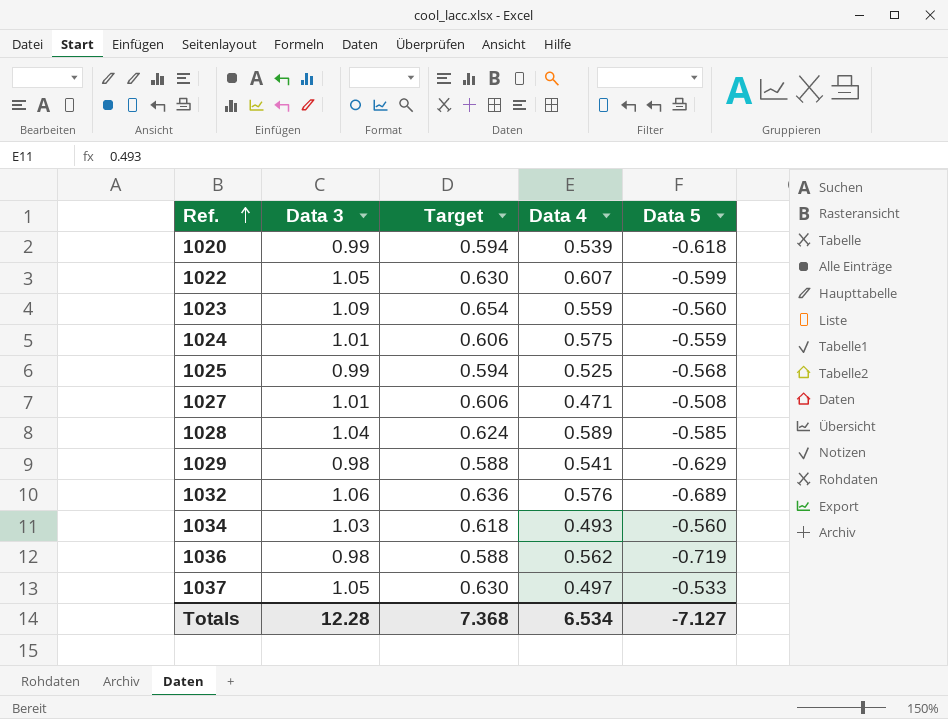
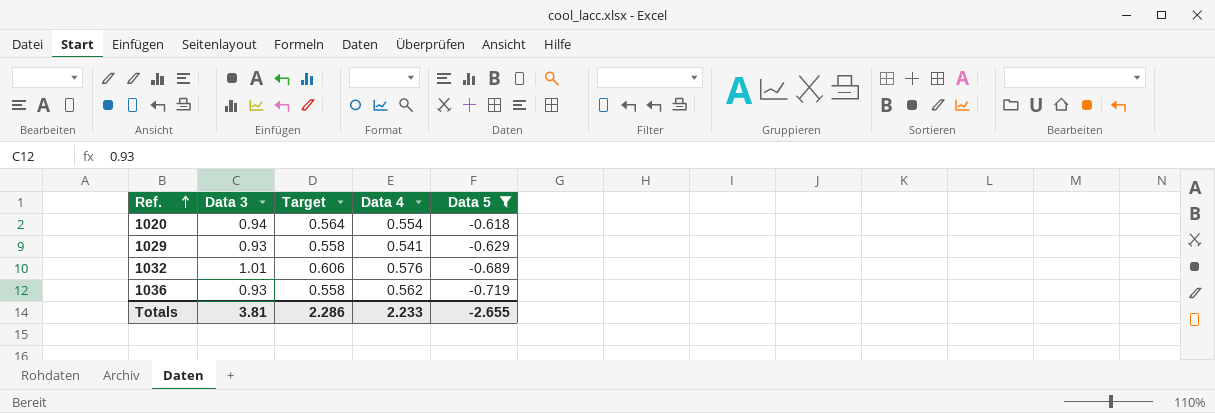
filter: none -> Data 5 <= -0.618
1020 | Data 3: 0.99 -> 0.94
1020 | Target: 0.594 -> 0.564
1020 | Data 4: 0.539 -> 0.554
1029 | Data 3: 0.98 -> 0.93
1029 | Target: 0.588 -> 0.558
1032 | Data 3: 1.06 -> 1.01
1032 | Target: 0.636 -> 0.606
1036 | Data 3: 0.98 -> 0.93
1036 | Target: 0.588 -> 0.558
Totals | Data 3: 12.28 -> 3.81
Totals | Target: 7.368 -> 2.286
Totals | Data 4: 6.534 -> 2.233
Totals | Data 5: -7.127 -> -2.655

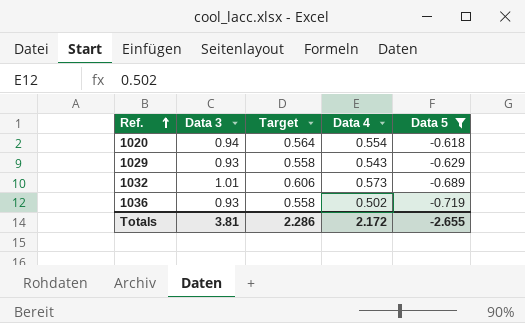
1029 | Data 4: 0.541 -> 0.543
1032 | Data 4: 0.576 -> 0.573
1036 | Data 4: 0.562 -> 0.502
Totals | Data 4: 2.233 -> 2.172

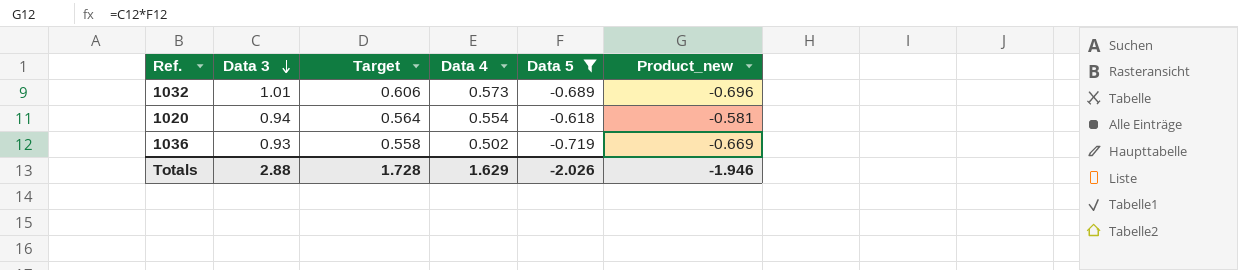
row order: Ref. ascending -> Data 3 descending
column Product_new | formula: none -> [Data 3] * [Data 5]
row 1029: 0.93 | 0.558 | 0.543 | -0.629 -> none
Totals | Data 3: 3.81 -> 2.88
Totals | Target: 2.286 -> 1.728
Totals | Data 4: 2.172 -> 1.629
Totals | Data 5: -2.655 -> -2.026

